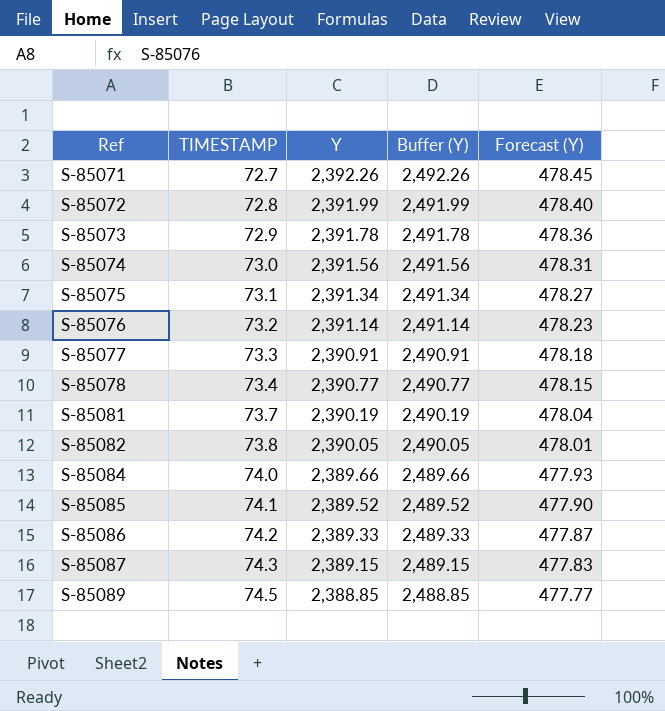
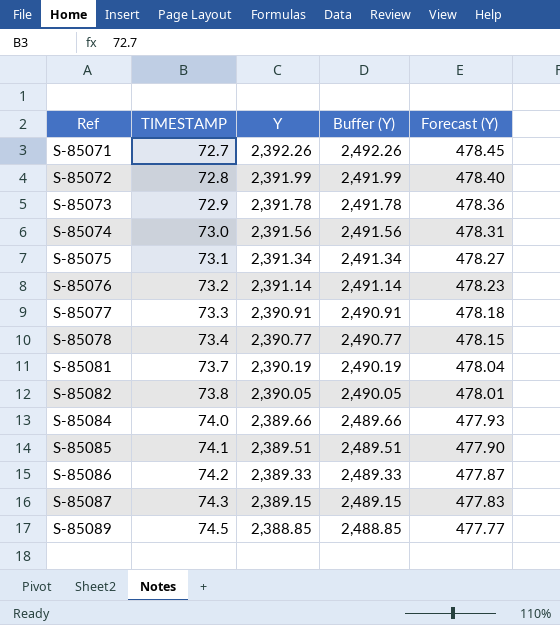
S-85085 | Y: 2,389.52 -> 2,389.51
S-85085 | Buffer (Y): 2,489.52 -> 2,489.51

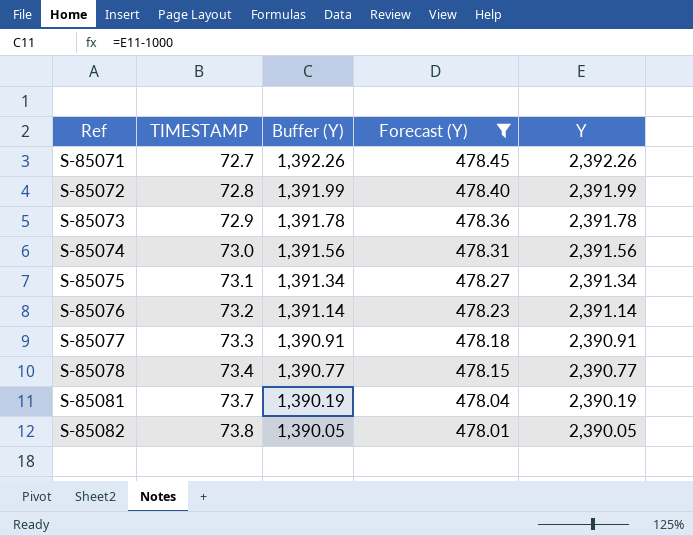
filter: none -> Forecast (Y) >= 478.01
column Buffer (Y) | formula: [Y] + 100 -> [Y] - 1000
column Y | position: 3 -> 5

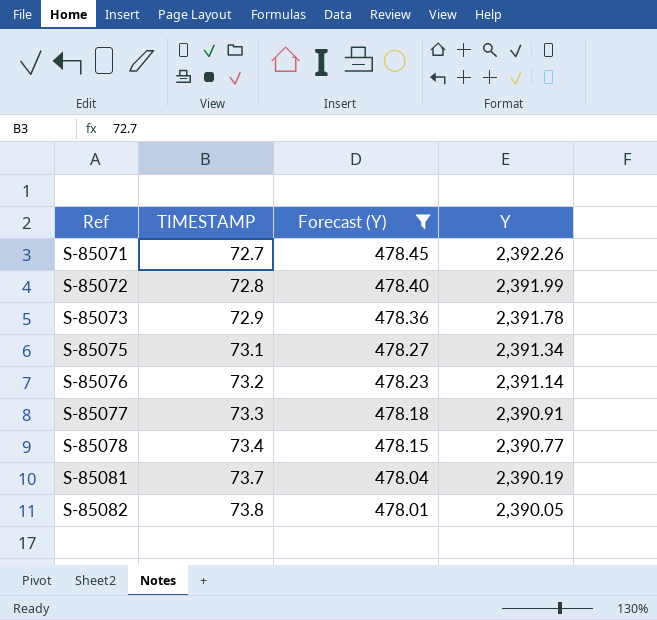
column Buffer (Y) | formula: [Y] - 1000 -> none
row S-85074: 73.0 | 1,391.56 | 478.31 | 2,391.56 -> none

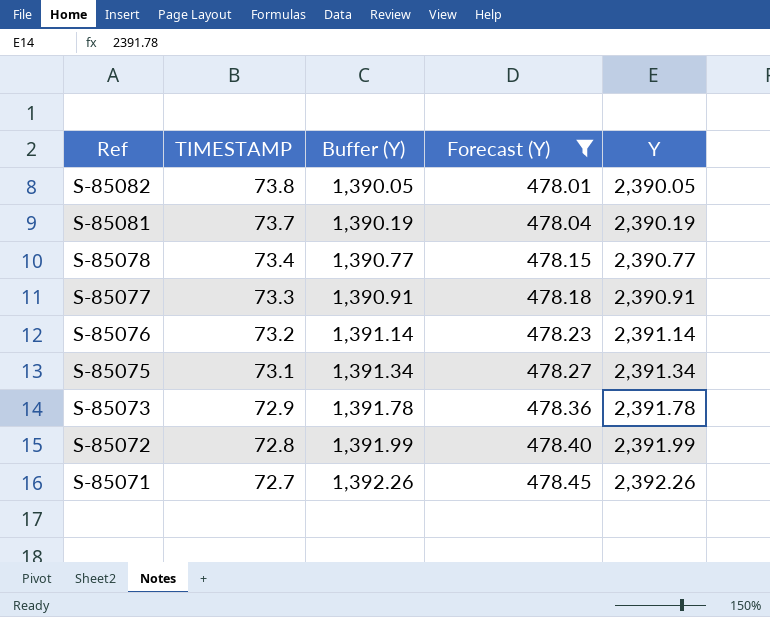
row order: Ref ascending -> Ref descending
column Buffer (Y) | formula: none -> [Y] - 1000

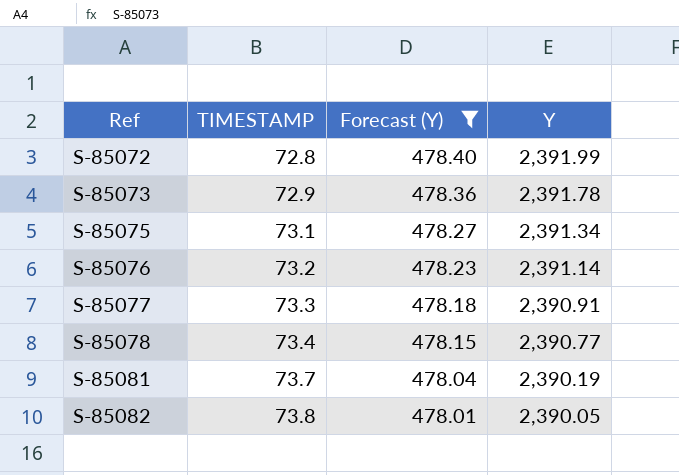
row order: Ref descending -> Ref ascending
column Buffer (Y) | formula: [Y] - 1000 -> none
row S-85071: 72.7 | 1,392.26 | 478.45 | 2,392.26 -> none

